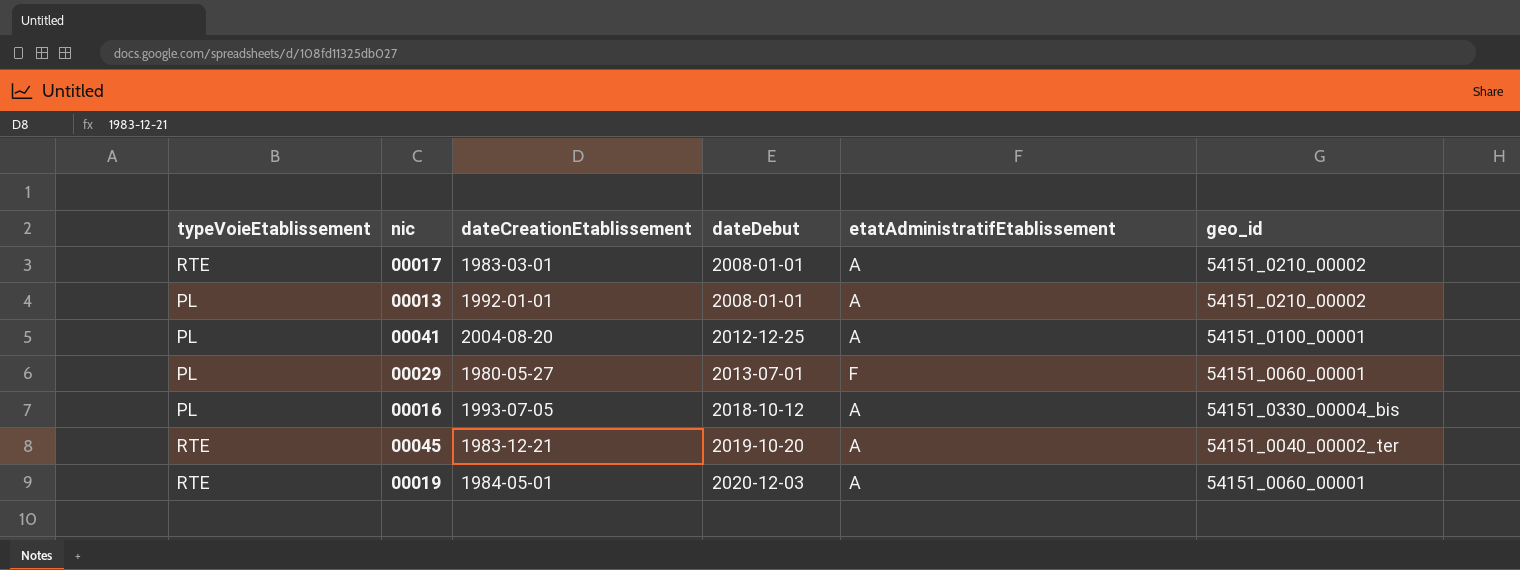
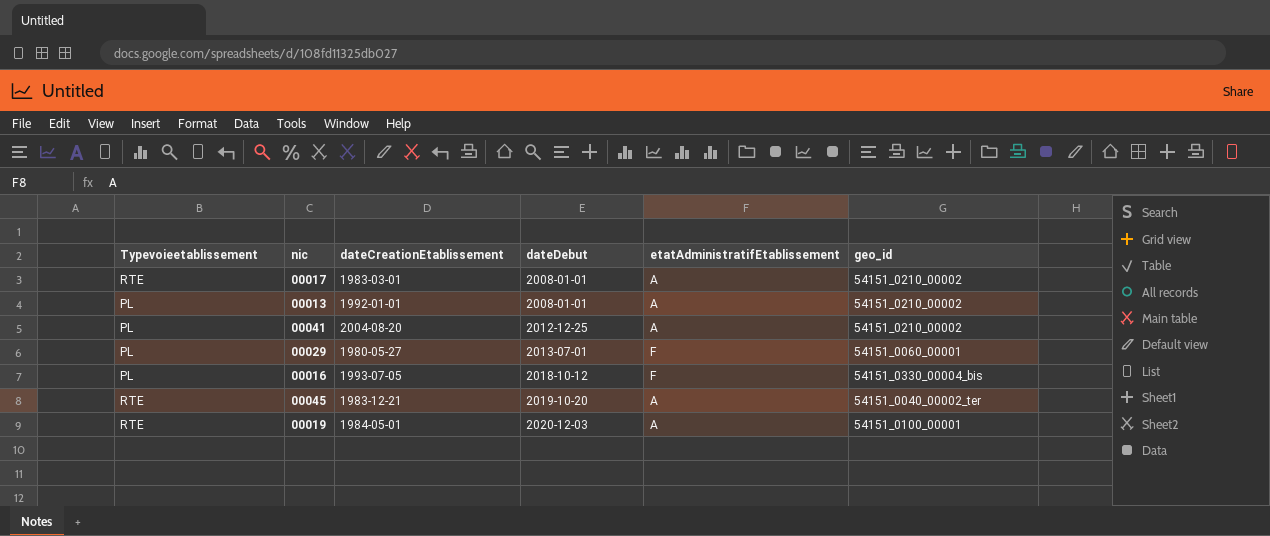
column name: typeVoieEtablissement -> Typevoieetablissement
00041 | geo_id: 54151_0100_00001 -> 54151_0210_00002
00016 | etatAdministratifEtablissement: A -> F
00019 | geo_id: 54151_0060_00001 -> 54151_0100_00001

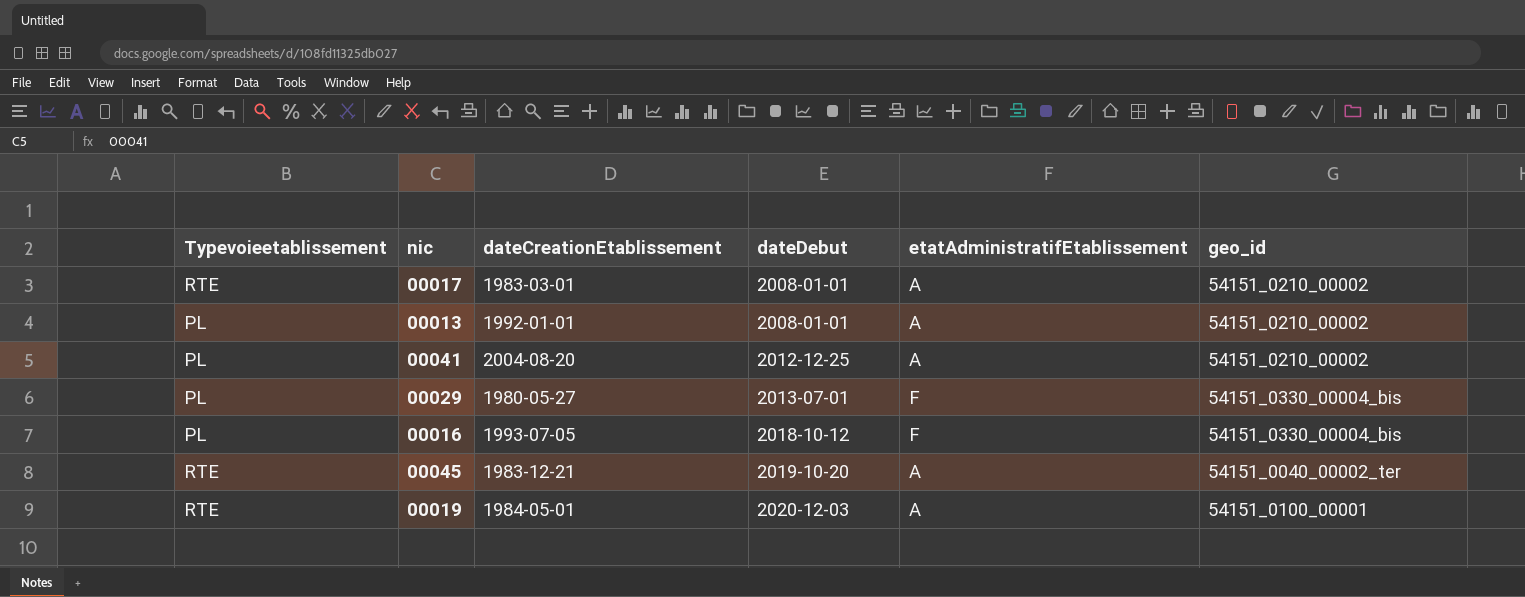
00029 | geo_id: 54151_0060_00001 -> 54151_0330_00004_bis

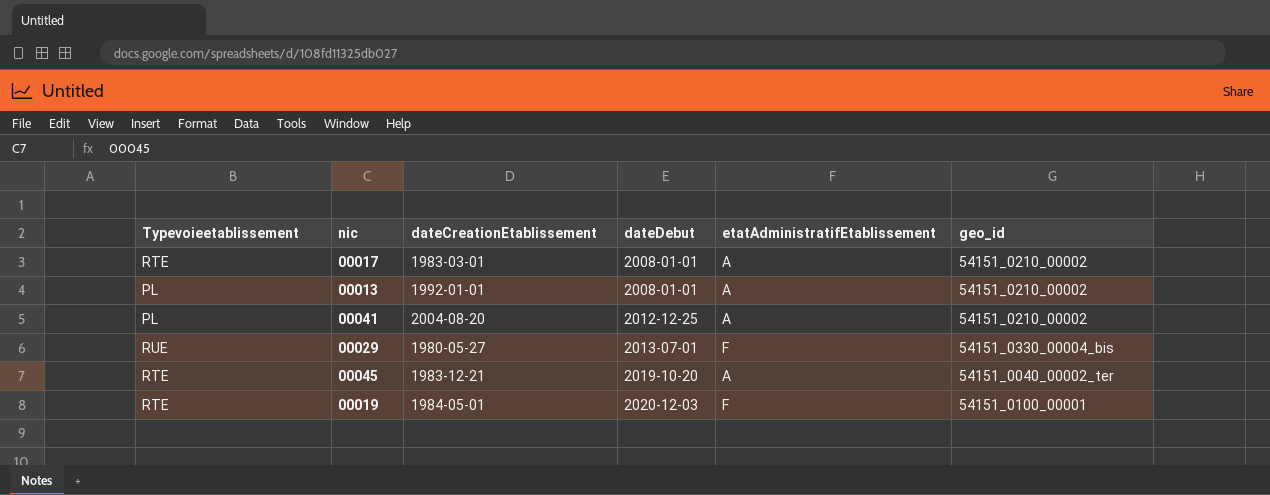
row 00016: PL | 1993-07-05 | 2018-10-12 | F | 54151_0330_00004_bis -> none
00029 | Typevoieetablissement: PL -> RUE
00019 | etatAdministratifEtablissement: A -> F

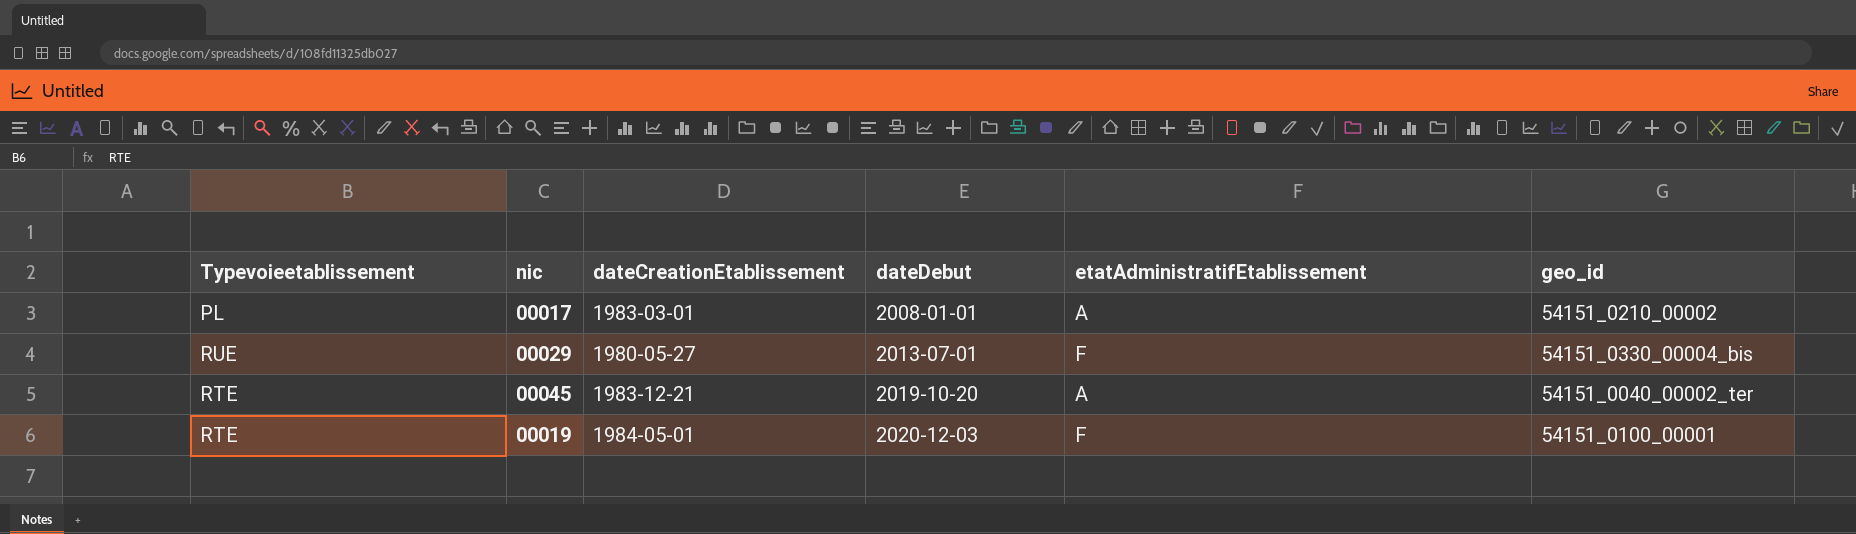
row 00013: PL | 1992-01-01 | 2008-01-01 | A | 54151_0210_00002 -> none
row 00041: PL | 2004-08-20 | 2012-12-25 | A | 54151_0210_00002 -> none
00017 | Typevoieetablissement: RTE -> PL

